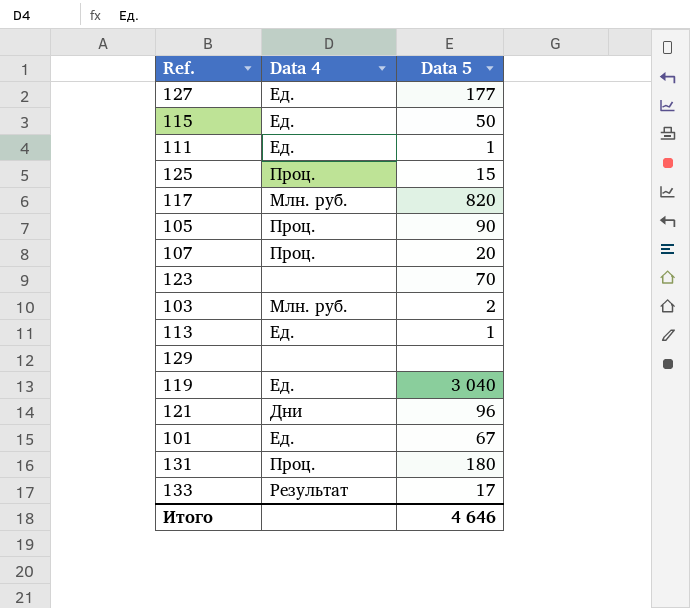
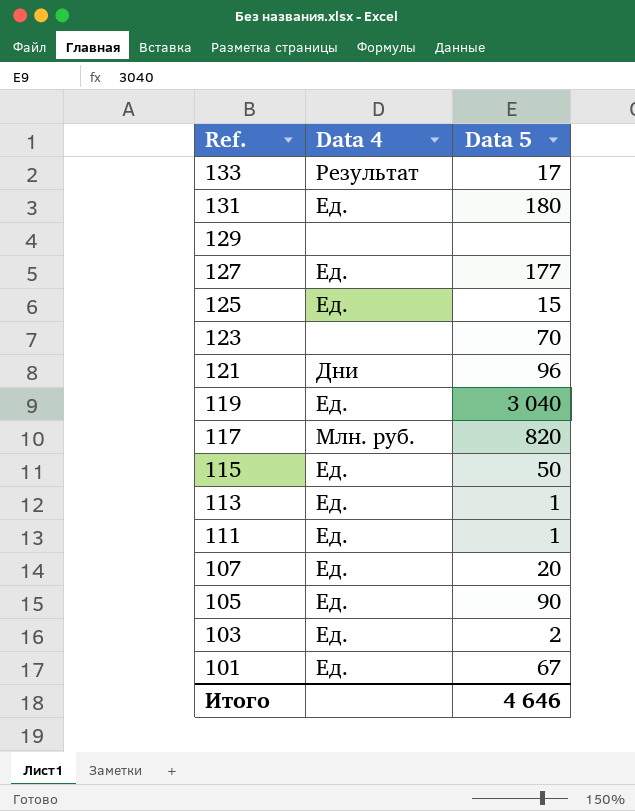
row order: none -> Ref. descending
131 | Data 4: Проц. -> Ед.
125 | Data 4: Проц. -> Ед.
107 | Data 4: Проц. -> Ед.
105 | Data 4: Проц. -> Ед.
103 | Data 4: Млн. руб. -> Ед.

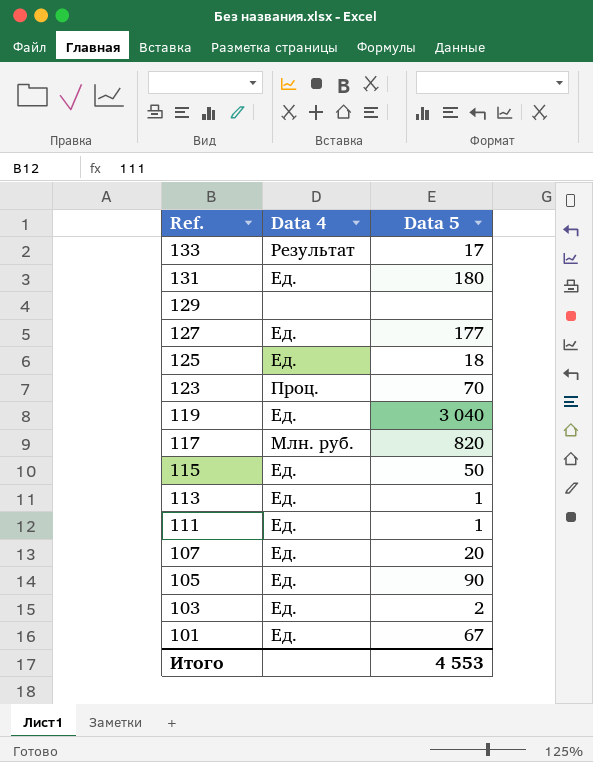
row 121: Дни | 96 -> none
125 | Data 5: 15 -> 18
123 | Data 4: none -> Проц.
Итого | Data 5: 4 646 -> 4 553

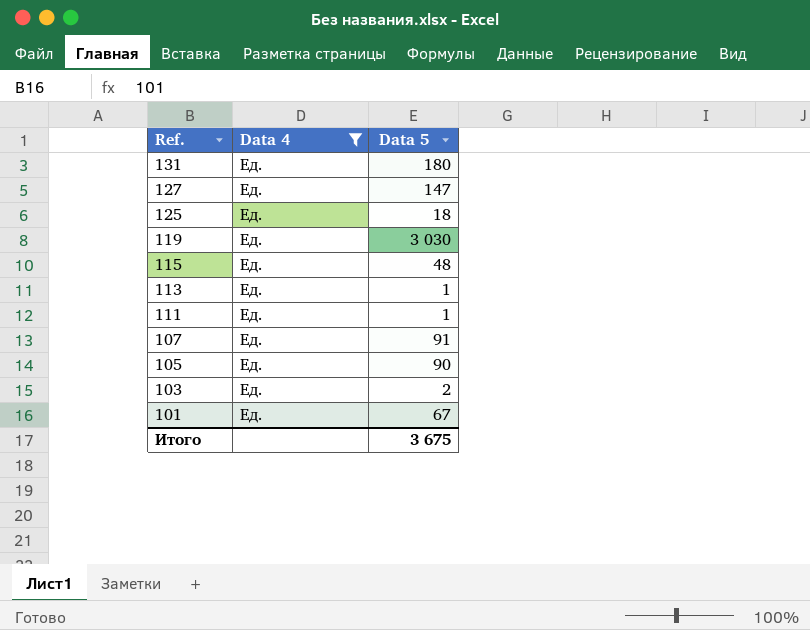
filter: none -> Data 4 = Ед.
127 | Data 5: 177 -> 147
119 | Data 5: 3 040 -> 3 030
115 | Data 5: 50 -> 48
107 | Data 5: 20 -> 91
Итого | Data 5: 4 553 -> 3 675

